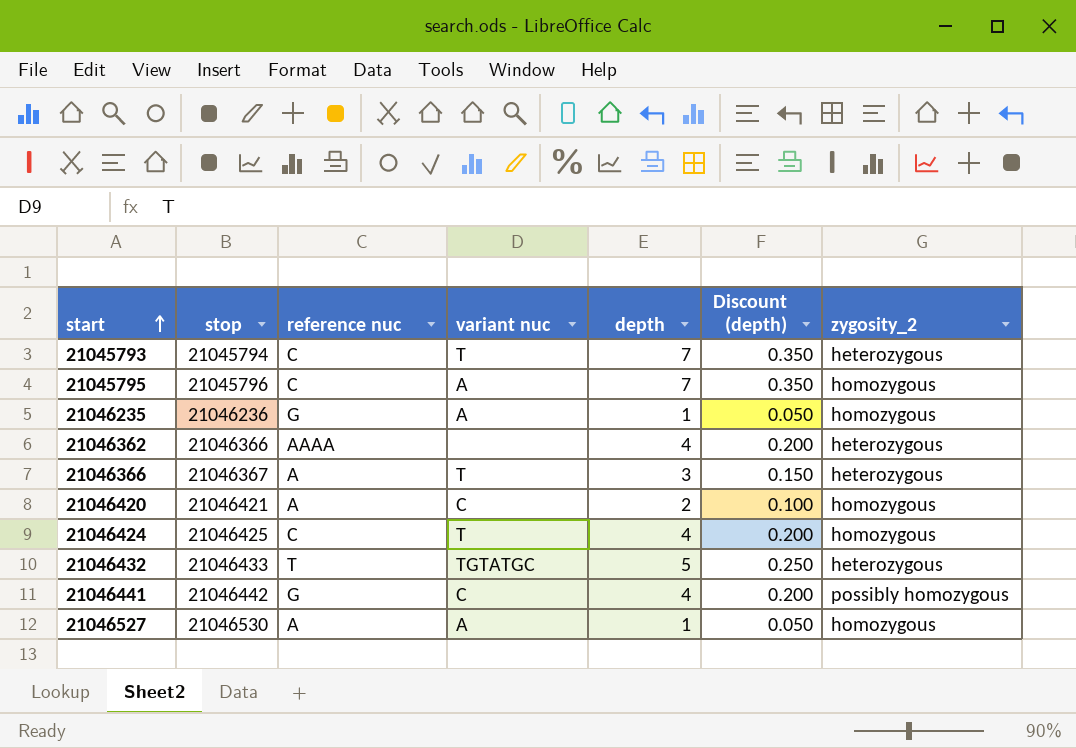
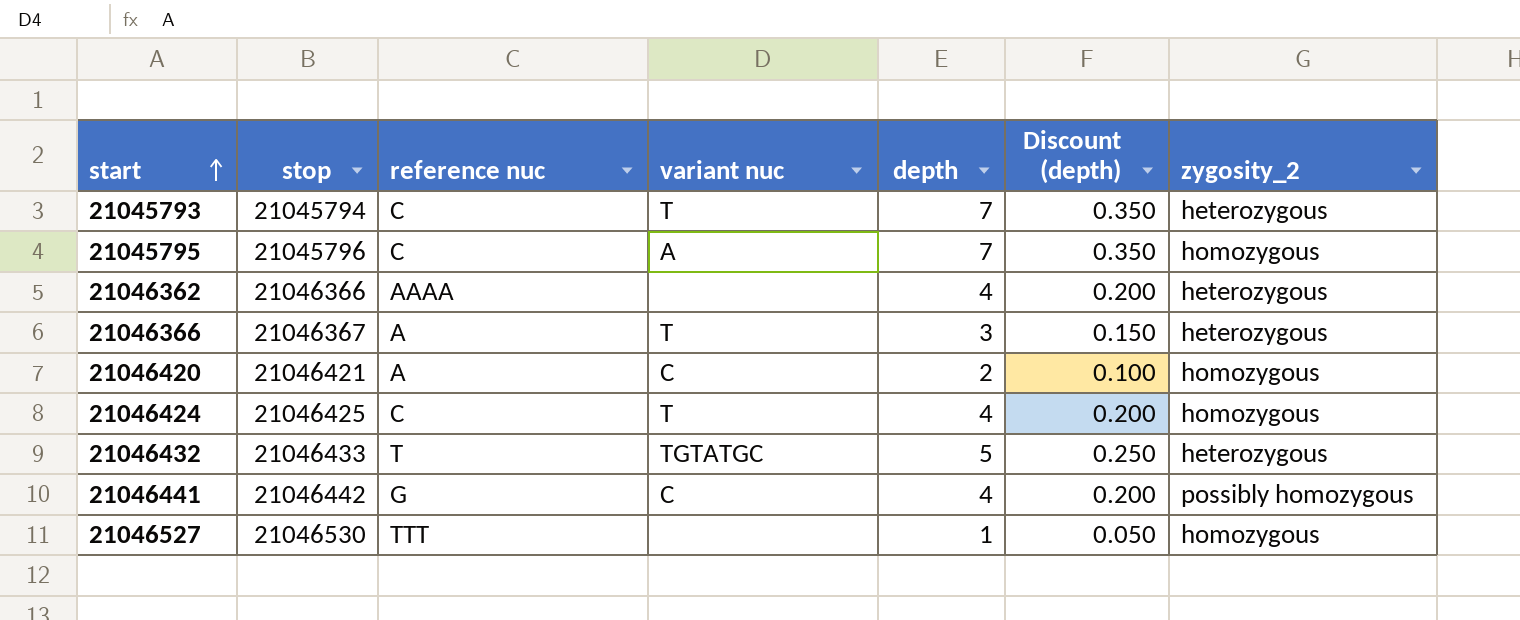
row 21046235: 21046236 | G | A | 1 | 0.050 | homozygous -> none
21046527 | reference nuc: A -> TTT
21046527 | variant nuc: A -> none

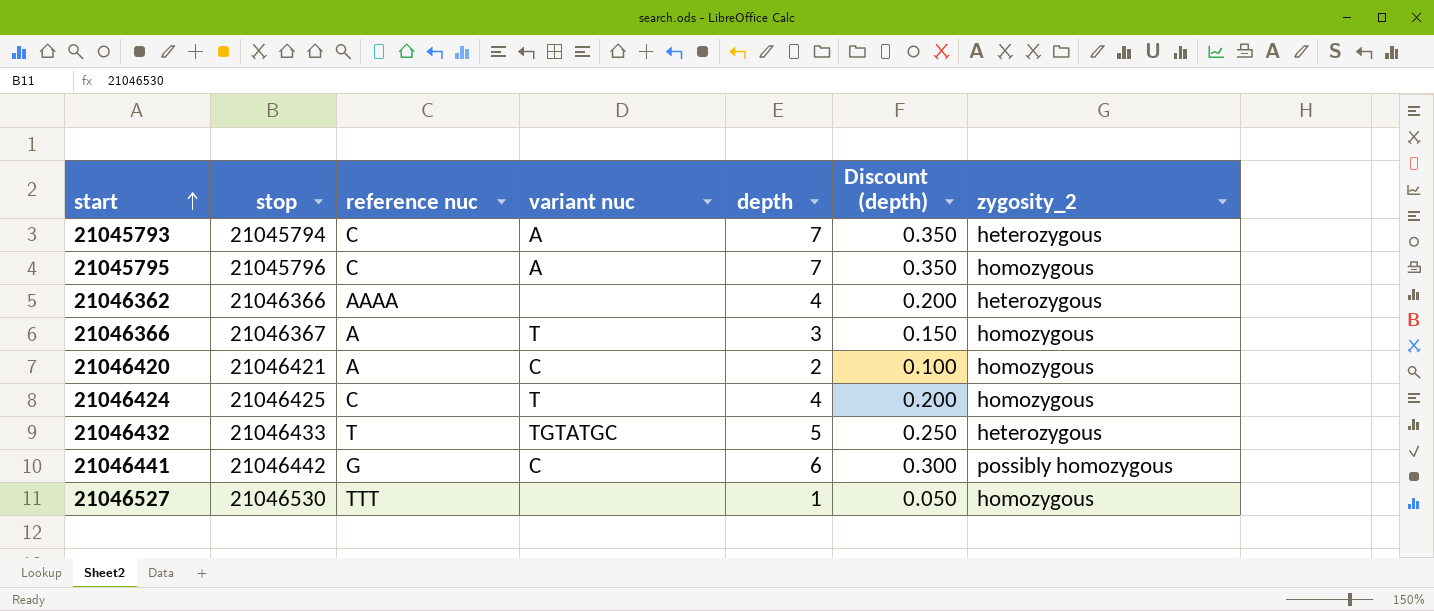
21045793 | variant nuc: T -> A
21046366 | zygosity_2: heterozygous -> homozygous
21046441 | depth: 4 -> 6
21046441 | Discount (depth): 0.200 -> 0.300

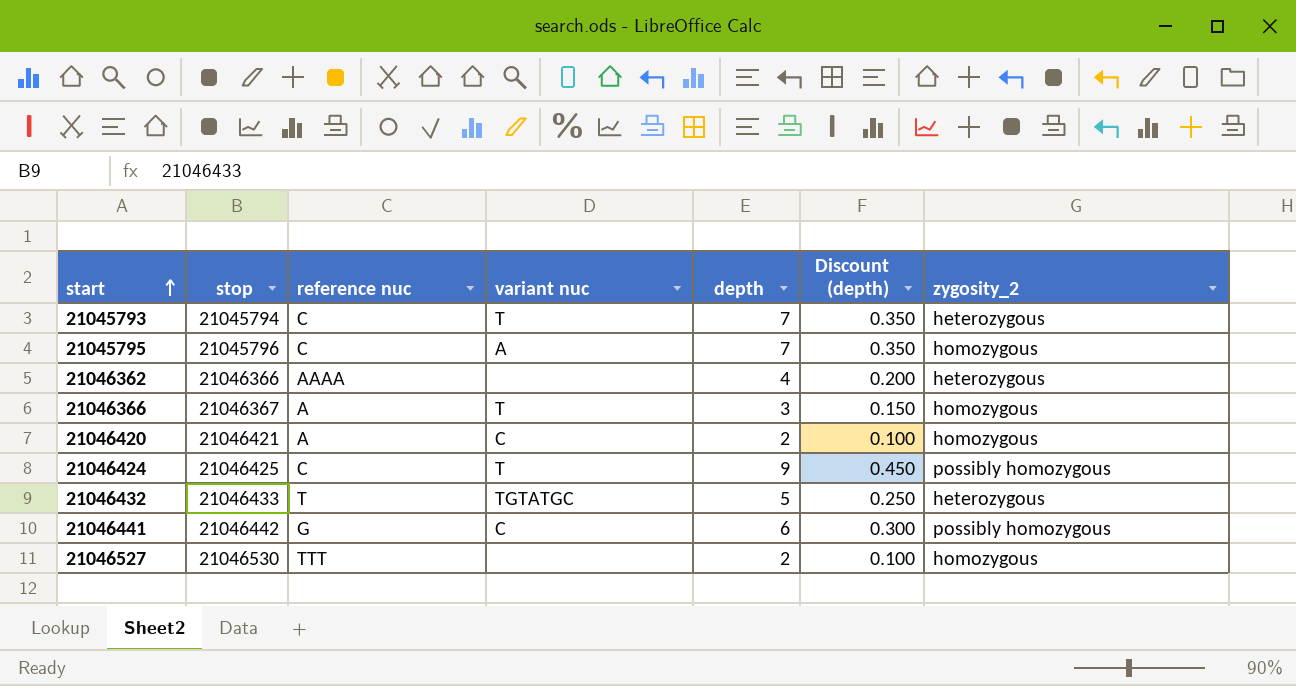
21045793 | variant nuc: A -> T
21046424 | depth: 4 -> 9
21046424 | Discount (depth): 0.200 -> 0.450
21046424 | zygosity_2: homozygous -> possibly homozygous
21046527 | depth: 1 -> 2
21046527 | Discount (depth): 0.050 -> 0.100

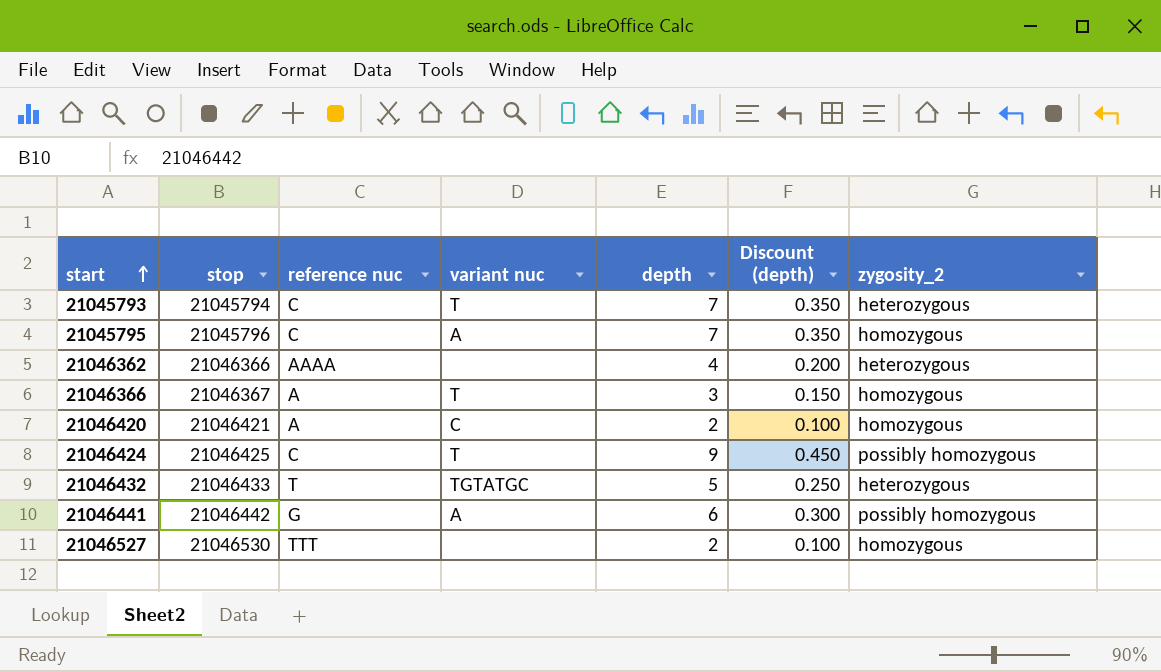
21046441 | variant nuc: C -> A

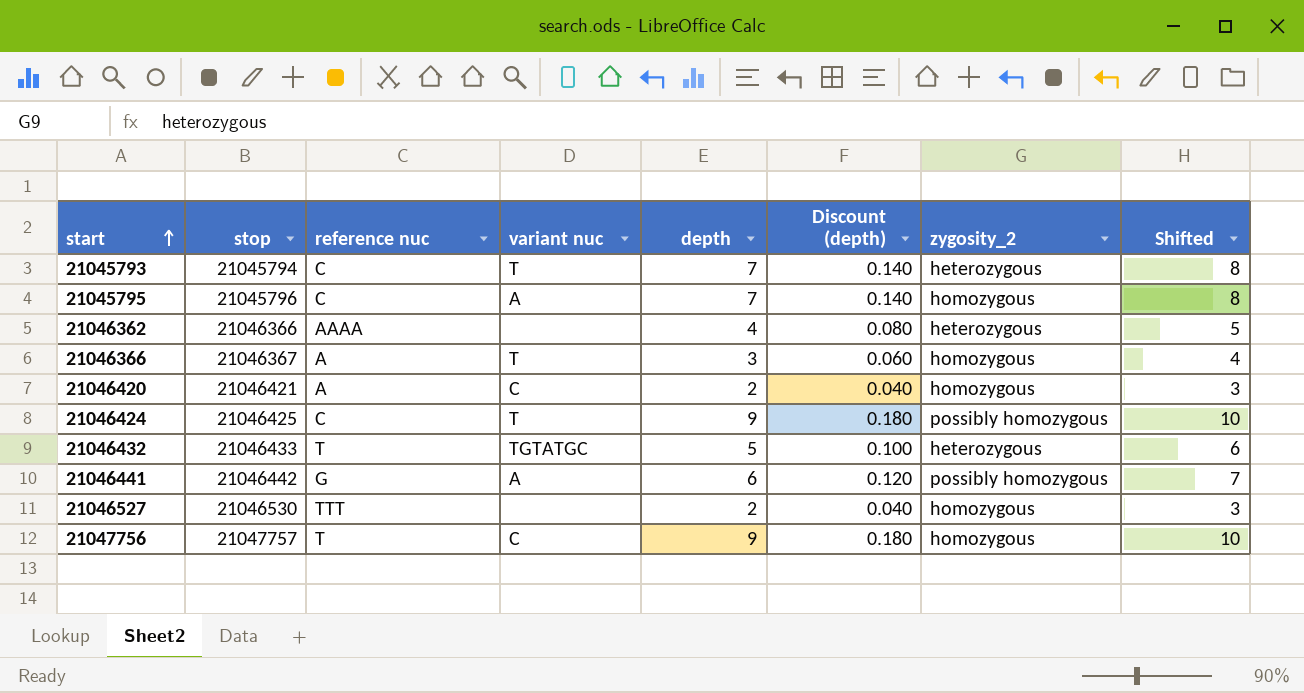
column Discount (depth) | formula: [depth] * 0.05 -> [depth] * 0.02
column Shifted | formula: none -> [depth] + 1
row 21047756: none -> 21047757 | T | C | 9 | 0.180 | homozygous | 10

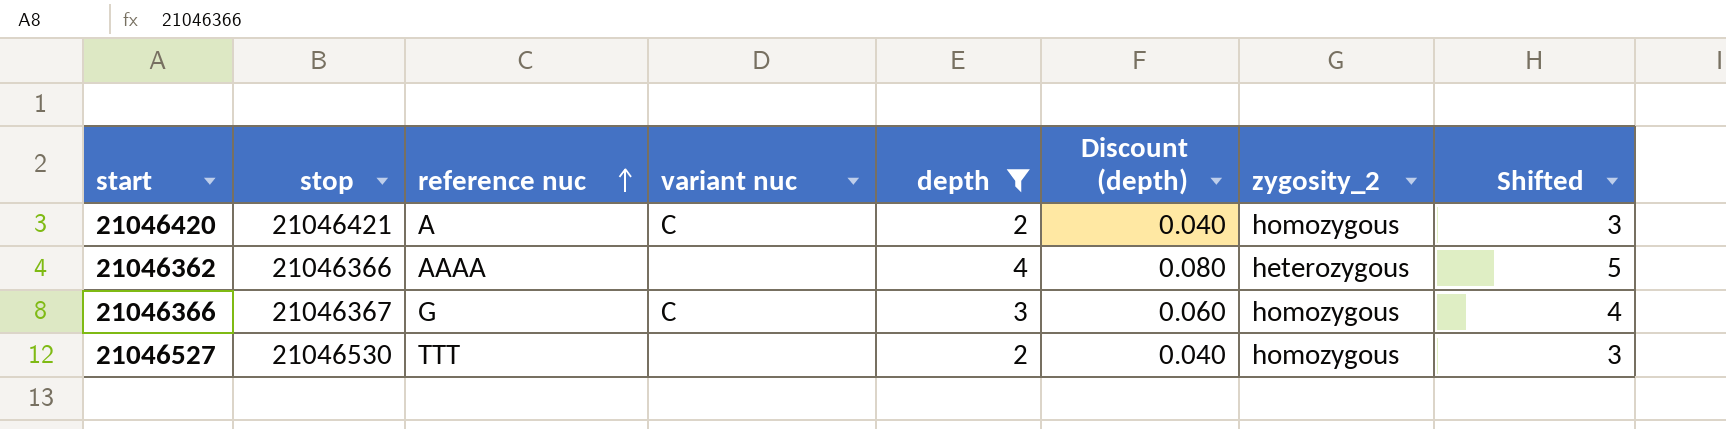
filter: none -> depth <= 4
row order: start ascending -> reference nuc ascending
21046366 | reference nuc: A -> G
21046366 | variant nuc: T -> C

